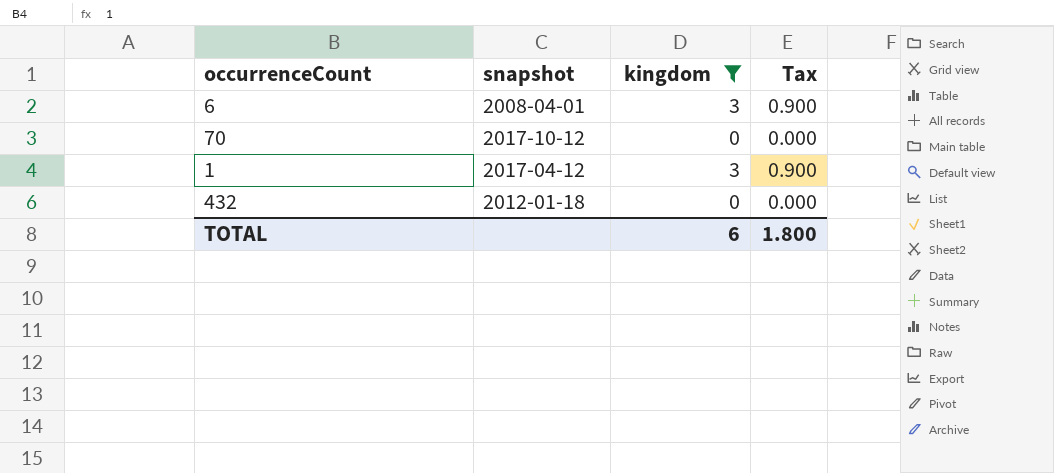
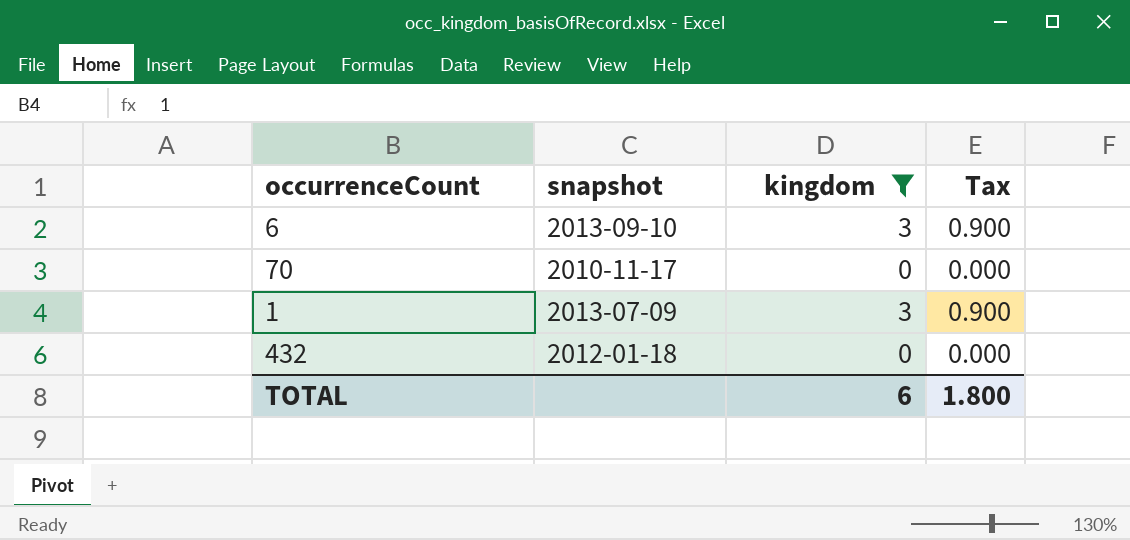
6 | snapshot: 2008-04-01 -> 2013-09-10
70 | snapshot: 2017-10-12 -> 2010-11-17
1 | snapshot: 2017-04-12 -> 2013-07-09

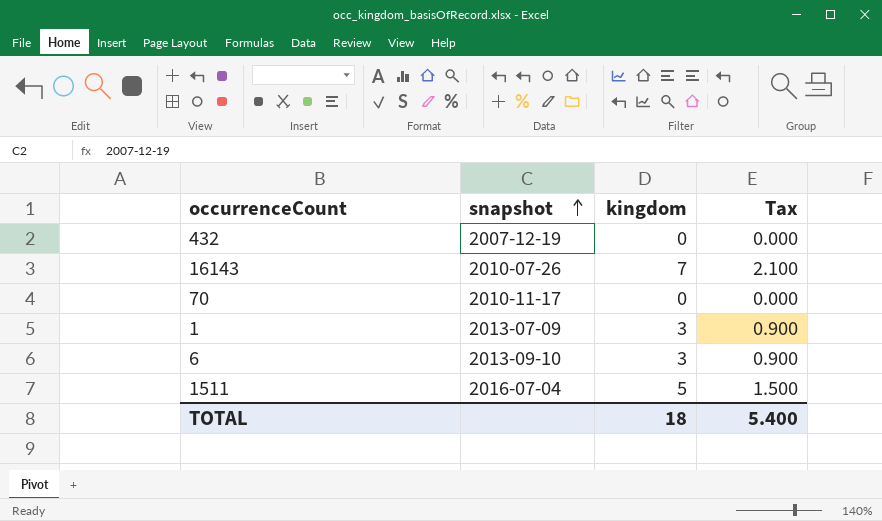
filter: kingdom <= 3 -> none
row order: none -> snapshot ascending
432 | snapshot: 2012-01-18 -> 2007-12-19
TOTAL | kingdom: 6 -> 18
TOTAL | Tax: 1.800 -> 5.400

